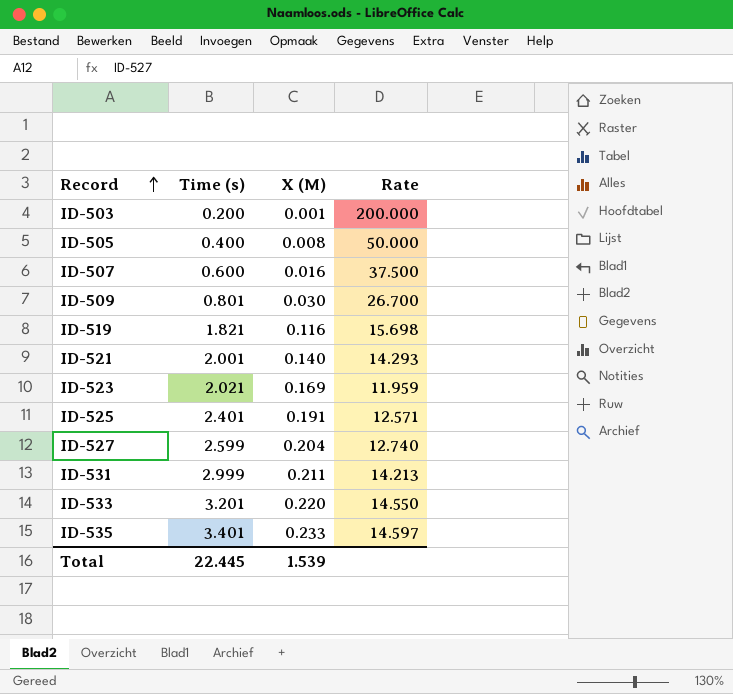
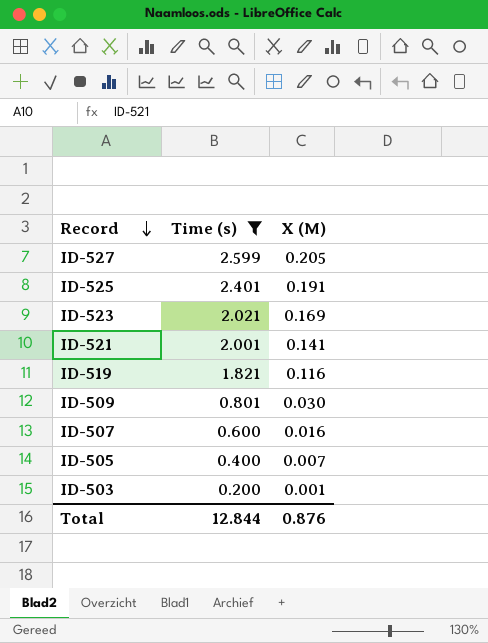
filter: none -> Time (s) <= 2.599
row order: Record ascending -> Record descending
column Rate | formula: [Time (s)] / [X (M)] -> none
ID-527 | X (M): 0.204 -> 0.205
ID-521 | X (M): 0.140 -> 0.141
ID-505 | X (M): 0.008 -> 0.007
Total | Time (s): 22.445 -> 12.844
Total | X (M): 1.539 -> 0.876

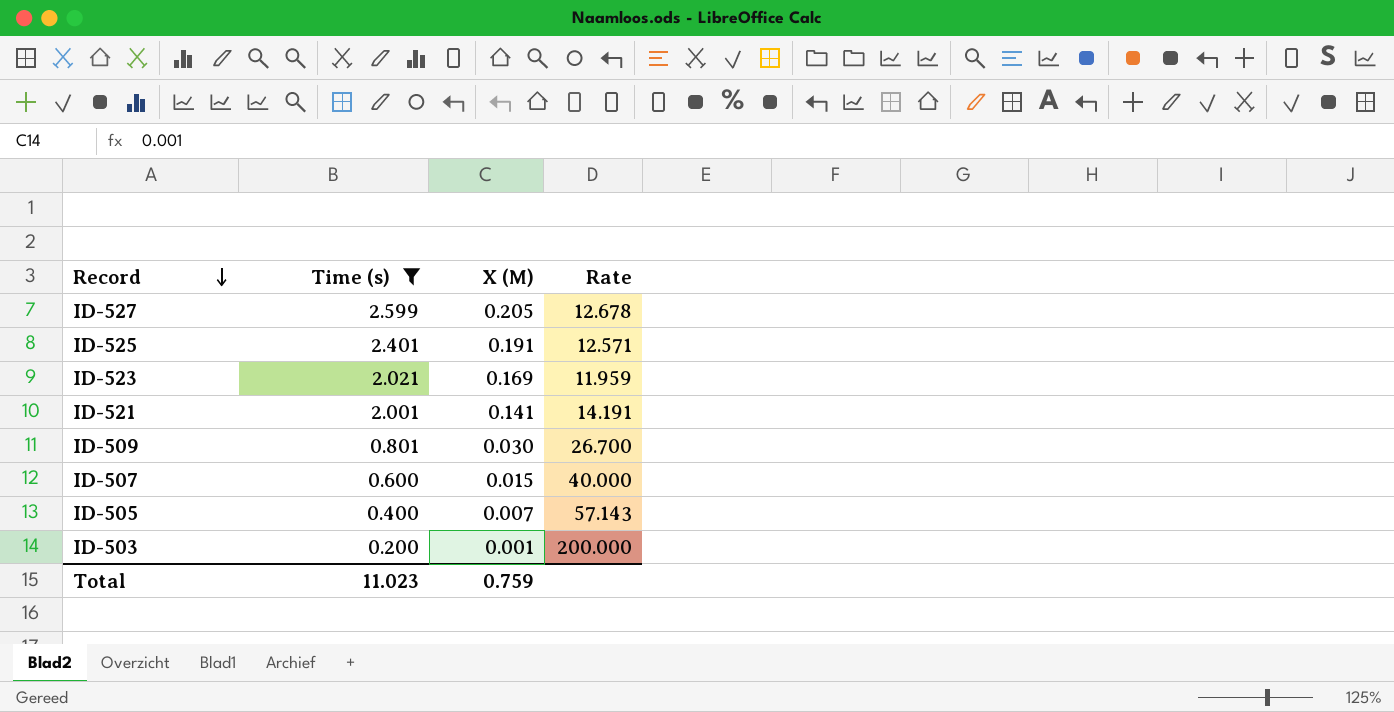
column Rate | formula: none -> [Time (s)] / [X (M)]
row ID-519: 1.821 | 0.116 -> none
ID-507 | X (M): 0.016 -> 0.015
Total | Time (s): 12.844 -> 11.023
Total | X (M): 0.876 -> 0.759

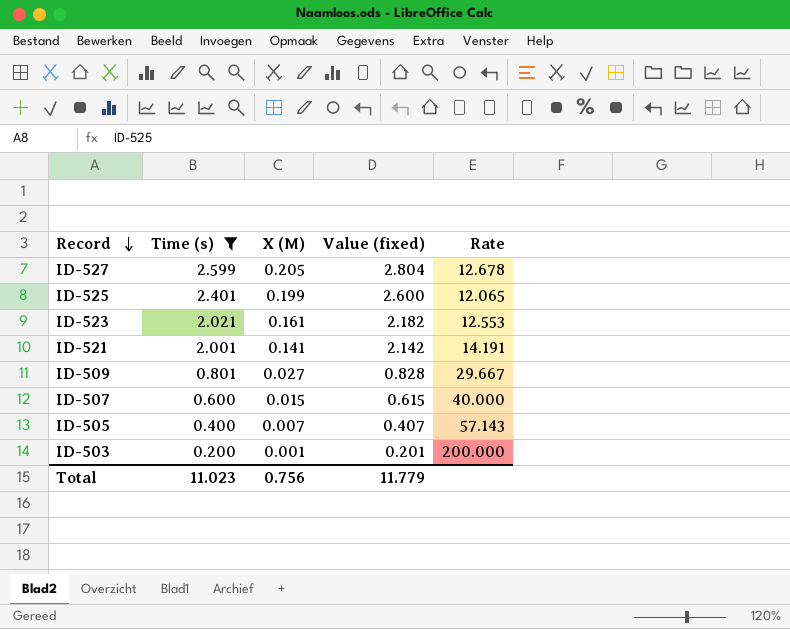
column Value (fixed) | formula: none -> [Time (s)] + [X (M)]
ID-525 | X (M): 0.191 -> 0.199
ID-525 | Rate: 12.571 -> 12.065
ID-523 | X (M): 0.169 -> 0.161
ID-523 | Rate: 11.959 -> 12.553
ID-509 | X (M): 0.030 -> 0.027
ID-509 | Rate: 26.700 -> 29.667
Total | X (M): 0.759 -> 0.756

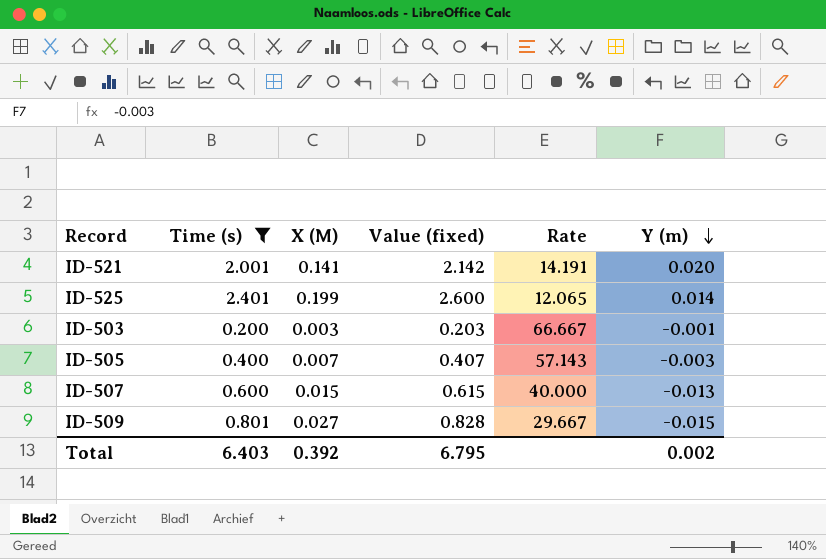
row order: Record descending -> Y (m) descending
column Y (m) | position: none -> 6
row ID-527: 2.599 | 0.205 | 2.804 | 12.678 -> none
row ID-523: 2.021 | 0.161 | 2.182 | 12.553 -> none
ID-503 | X (M): 0.001 -> 0.003
ID-503 | Value (fixed): 0.201 -> 0.203
ID-503 | Rate: 200.000 -> 66.667
Total | Time (s): 11.023 -> 6.403
Total | X (M): 0.756 -> 0.392
Total | Value (fixed): 11.779 -> 6.795

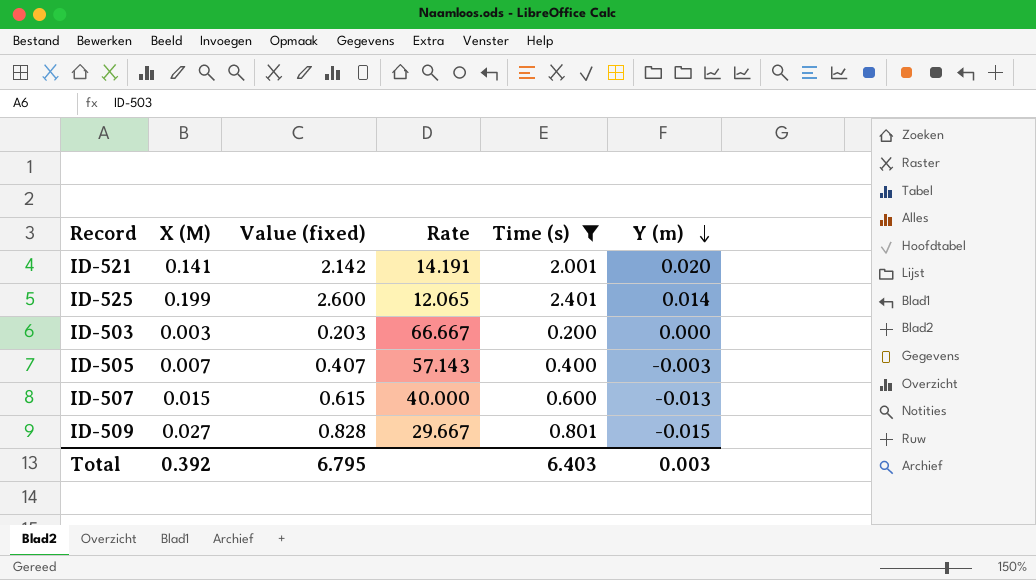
column Time (s) | position: 2 -> 5
ID-503 | Y (m): -0.001 -> 0.000
Total | Y (m): 0.002 -> 0.003

